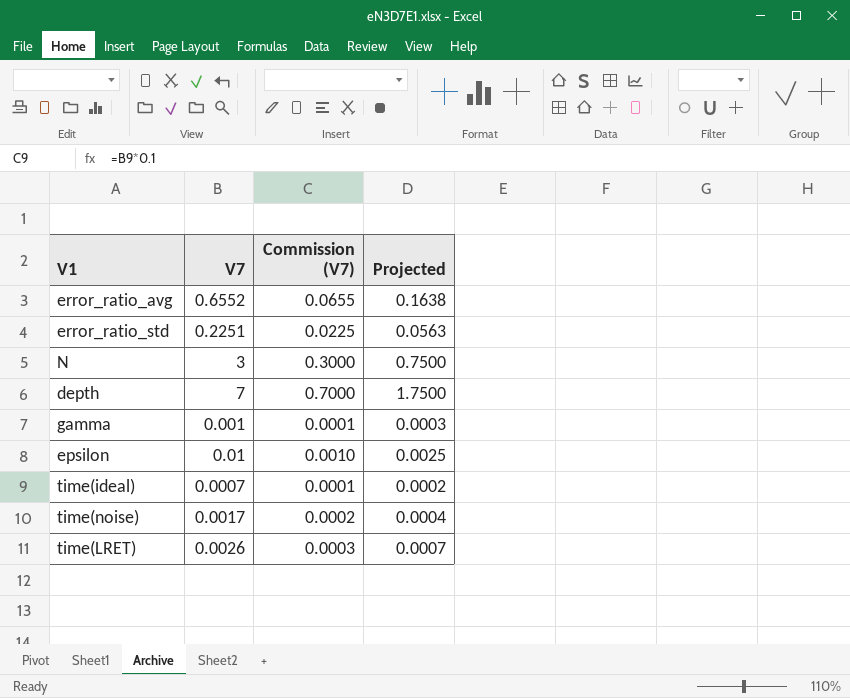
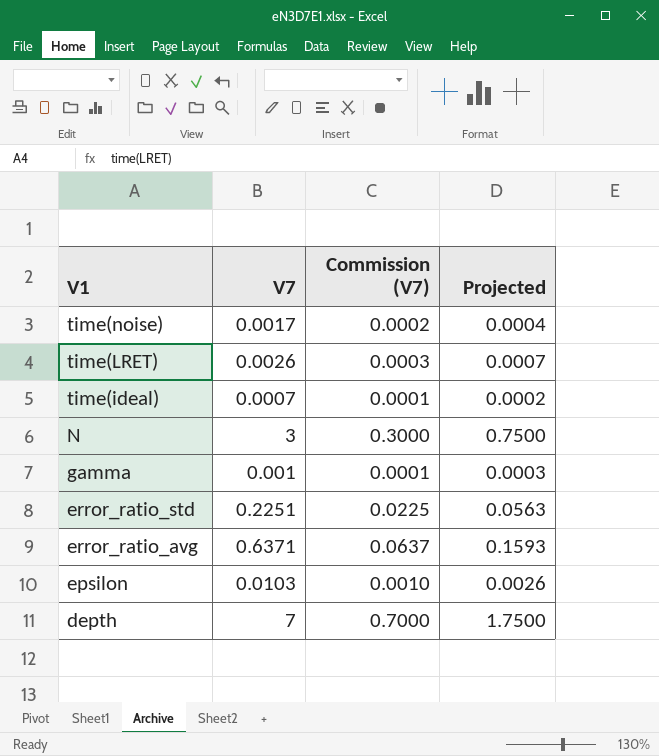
row order: none -> V1 descending
error_ratio_avg | V7: 0.6552 -> 0.6371
error_ratio_avg | Commission (V7): 0.0655 -> 0.0637
error_ratio_avg | Projected: 0.1638 -> 0.1593
epsilon | V7: 0.01 -> 0.0103
epsilon | Projected: 0.0025 -> 0.0026

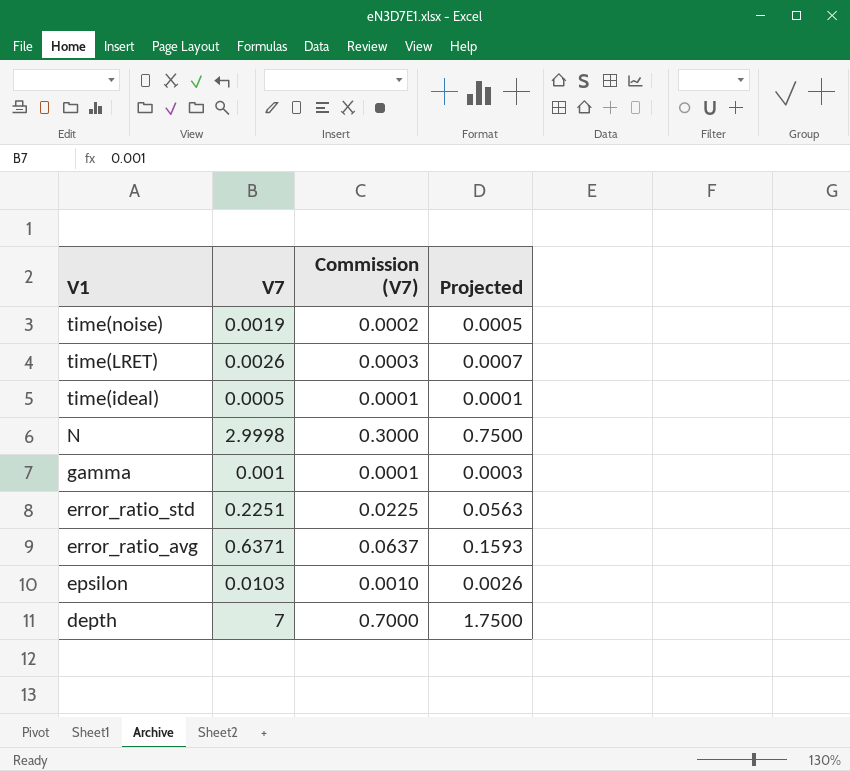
time(noise) | V7: 0.0017 -> 0.0019
time(noise) | Projected: 0.0004 -> 0.0005
time(ideal) | V7: 0.0007 -> 0.0005
time(ideal) | Projected: 0.0002 -> 0.0001
N | V7: 3 -> 2.9998

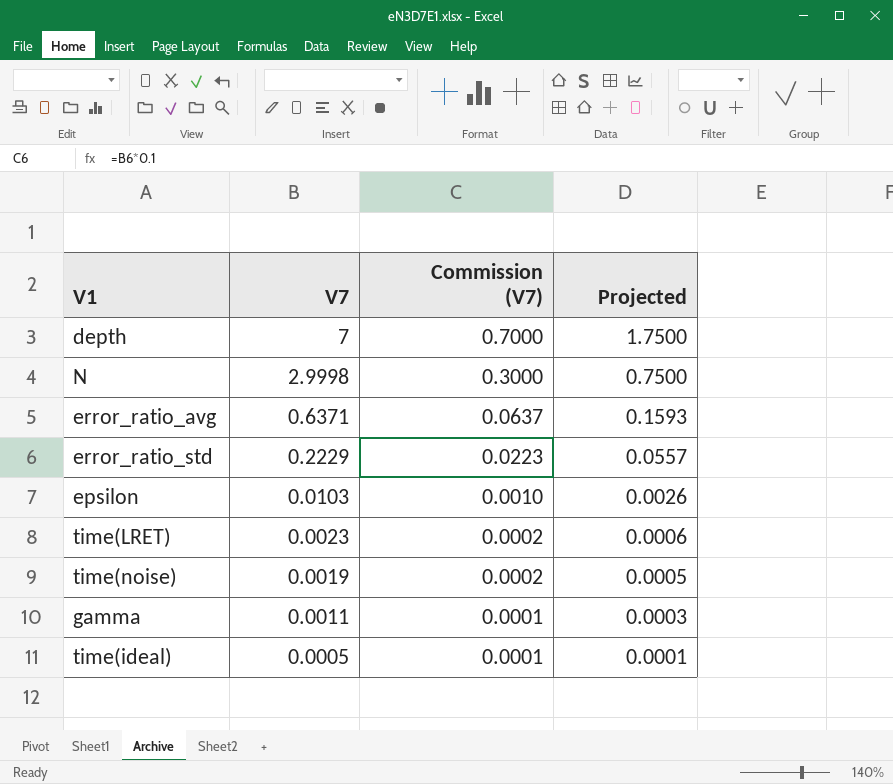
row order: V1 descending -> V7 descending
error_ratio_std | V7: 0.2251 -> 0.2229
error_ratio_std | Commission (V7): 0.0225 -> 0.0223
error_ratio_std | Projected: 0.0563 -> 0.0557
time(LRET) | V7: 0.0026 -> 0.0023
time(LRET) | Commission (V7): 0.0003 -> 0.0002
time(LRET) | Projected: 0.0007 -> 0.0006
gamma | V7: 0.001 -> 0.0011

